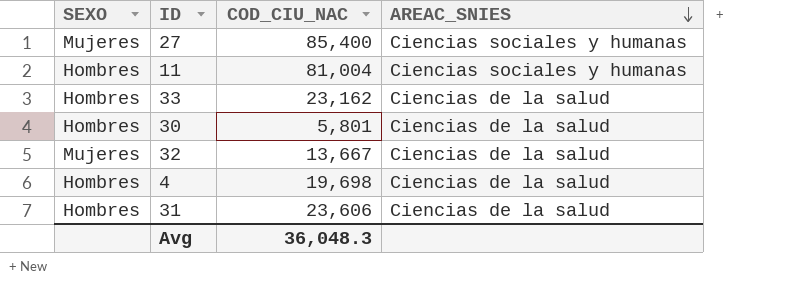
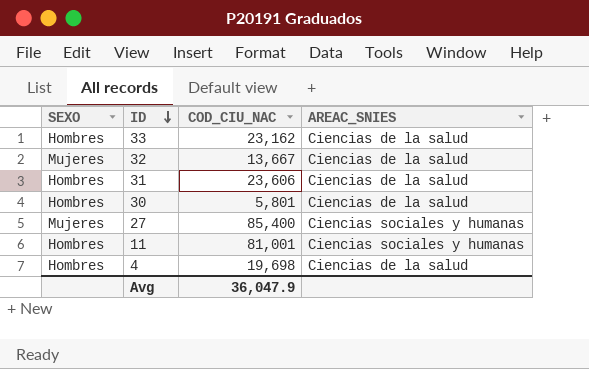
row order: AREAC_SNIES descending -> ID descending
11 | COD_CIU_NAC: 81,004 -> 81,001
Avg | COD_CIU_NAC: 36,048.3 -> 36,047.9

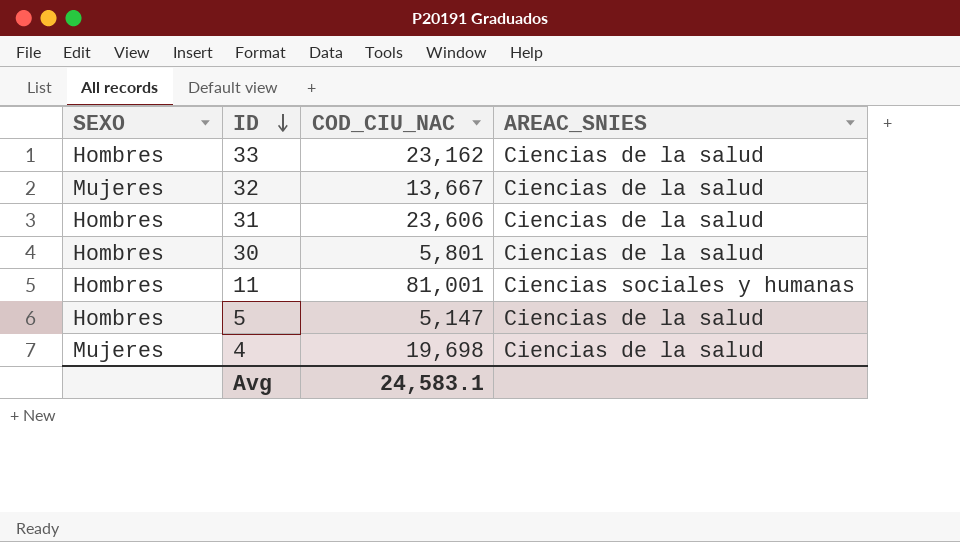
row 27: Mujeres | 85,400 | Ciencias sociales y humanas -> none
row 5: none -> Hombres | 5,147 | Ciencias de la salud
4 | SEXO: Hombres -> Mujeres
Avg | COD_CIU_NAC: 36,047.9 -> 24,583.1

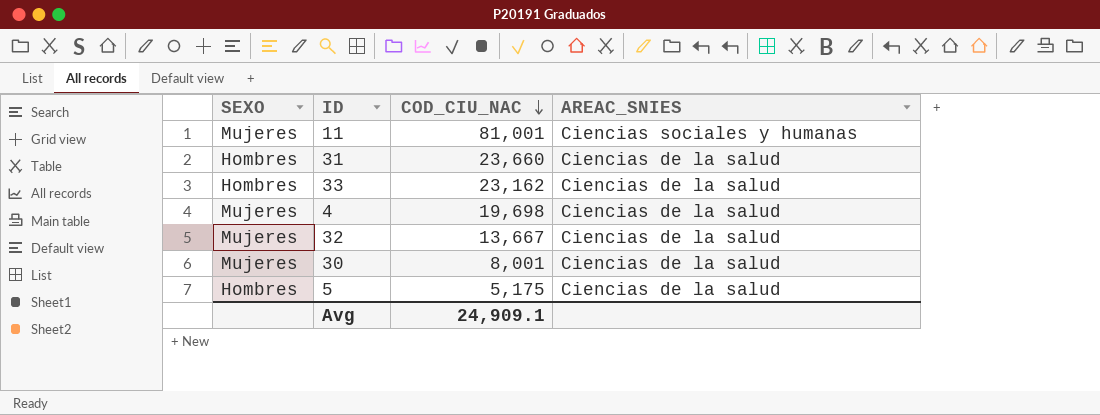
row order: ID descending -> COD_CIU_NAC descending
11 | SEXO: Hombres -> Mujeres
31 | COD_CIU_NAC: 23,606 -> 23,660
30 | SEXO: Hombres -> Mujeres
30 | COD_CIU_NAC: 5,801 -> 8,001
5 | COD_CIU_NAC: 5,147 -> 5,175
Avg | COD_CIU_NAC: 24,583.1 -> 24,909.1

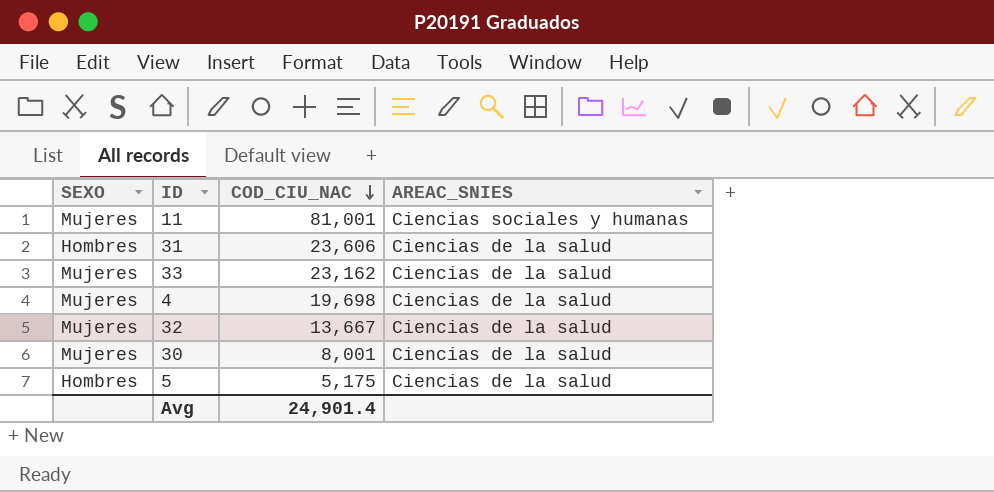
31 | COD_CIU_NAC: 23,660 -> 23,606
33 | SEXO: Hombres -> Mujeres
Avg | COD_CIU_NAC: 24,909.1 -> 24,901.4

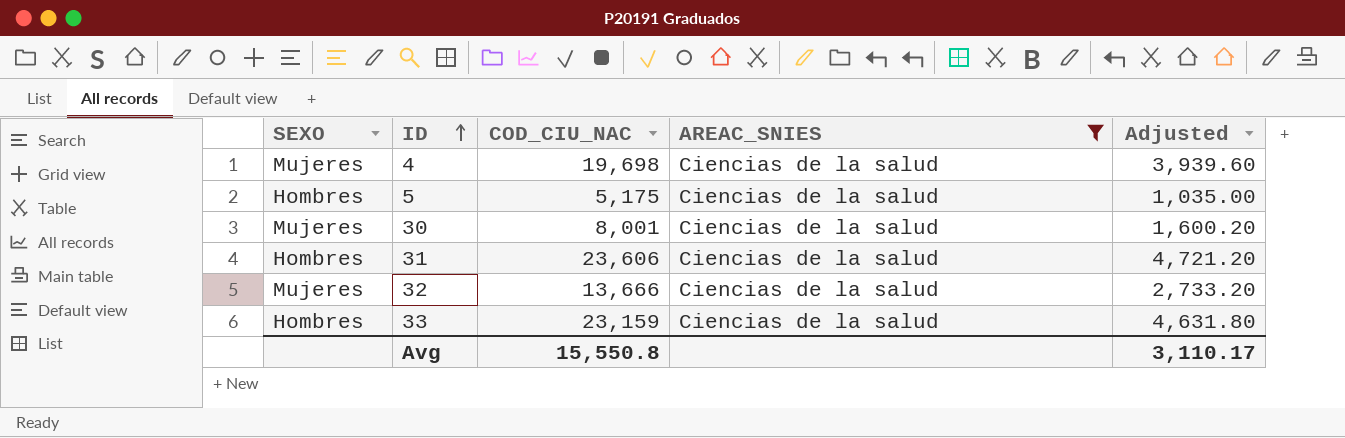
filter: none -> AREAC_SNIES = Ciencias de la salud
row order: COD_CIU_NAC descending -> ID ascending
column Adjusted | formula: none -> [COD_CIU_NAC] * 0.2
32 | COD_CIU_NAC: 13,667 -> 13,666
33 | SEXO: Mujeres -> Hombres
33 | COD_CIU_NAC: 23,162 -> 23,159
Avg | COD_CIU_NAC: 24,901.4 -> 15,550.8

